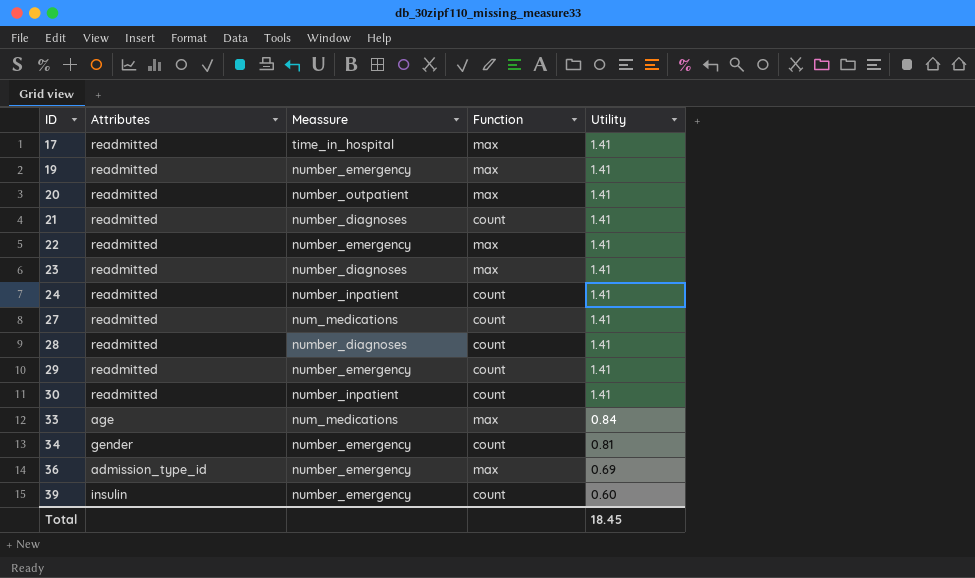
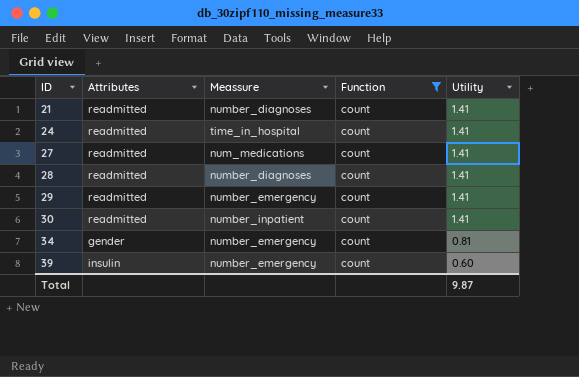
filter: none -> Function = count
24 | Meassure: number_inpatient -> time_in_hospital
Total | Utility: 18.45 -> 9.87

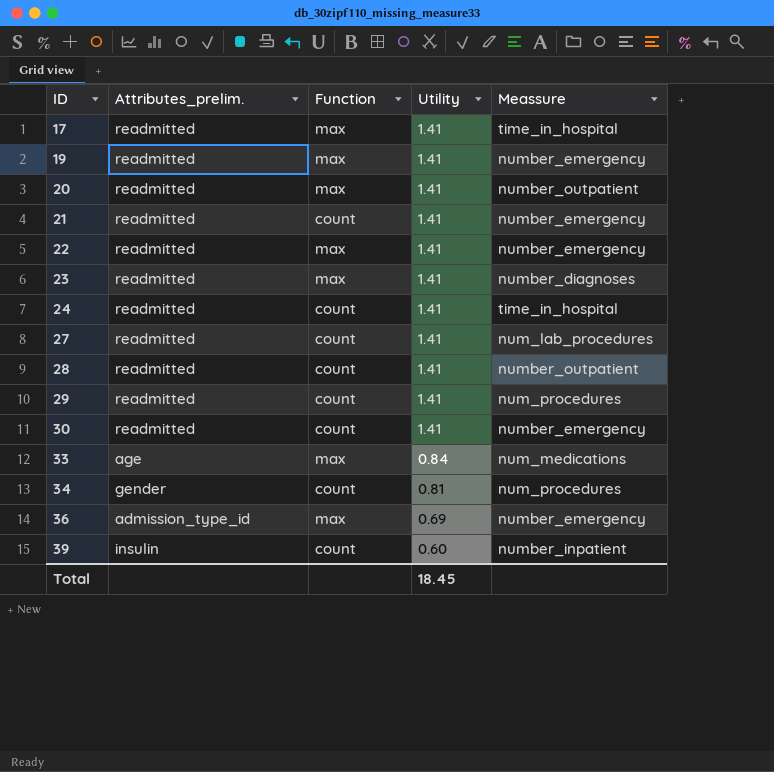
filter: Function = count -> none
column name: Attributes -> Attributes_prelim.
column Meassure | position: 3 -> 5
21 | Meassure: number_diagnoses -> number_emergency
27 | Meassure: num_medications -> num_lab_procedures
28 | Meassure: number_diagnoses -> number_outpatient
29 | Meassure: number_emergency -> num_procedures
30 | Meassure: number_inpatient -> number_emergency
34 | Meassure: number_emergency -> num_procedures
39 | Meassure: number_emergency -> number_inpatient
Total | Utility: 9.87 -> 18.45

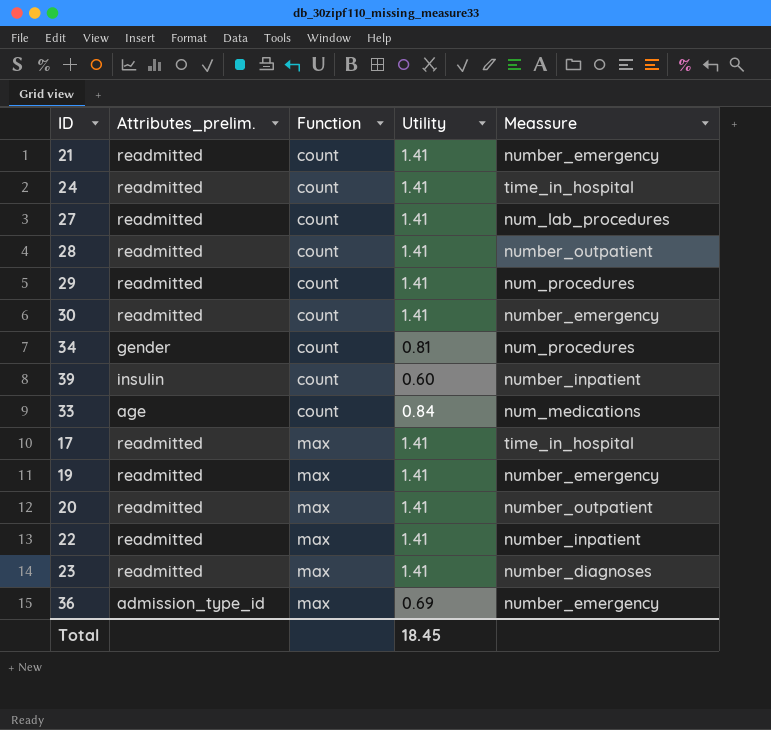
row order: ID ascending -> Function ascending
33 | Function: max -> count
22 | Meassure: number_emergency -> number_inpatient

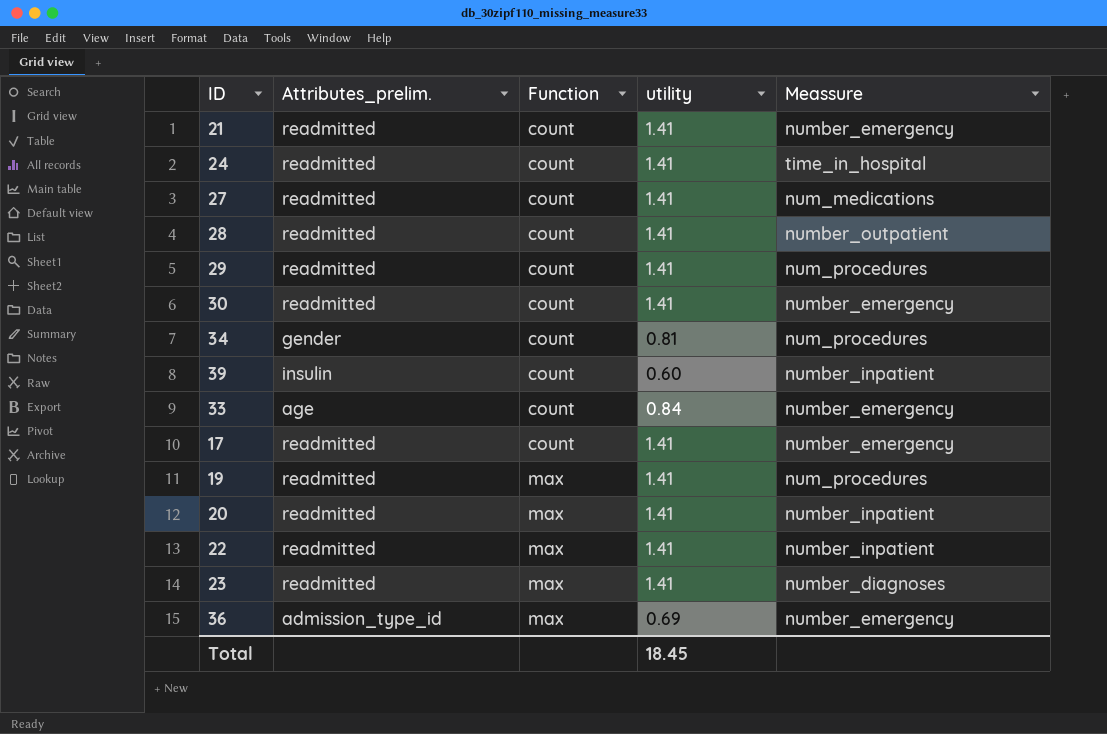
column name: Utility -> utility
27 | Meassure: num_lab_procedures -> num_medications
33 | Meassure: num_medications -> number_emergency
17 | Function: max -> count
17 | Meassure: time_in_hospital -> number_emergency
19 | Meassure: number_emergency -> num_procedures
20 | Meassure: number_outpatient -> number_inpatient

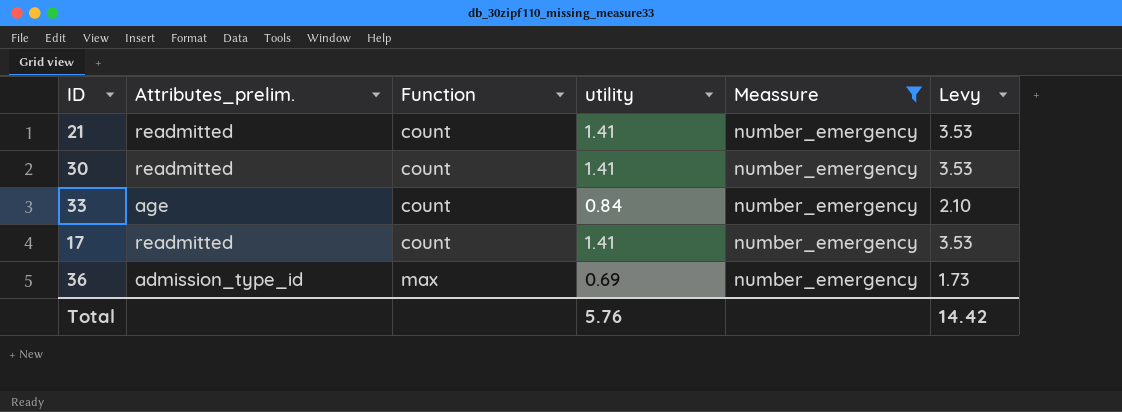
filter: none -> Meassure = number_emergency
column Levy | formula: none -> [utility] * 2.5
Total | utility: 18.45 -> 5.76

